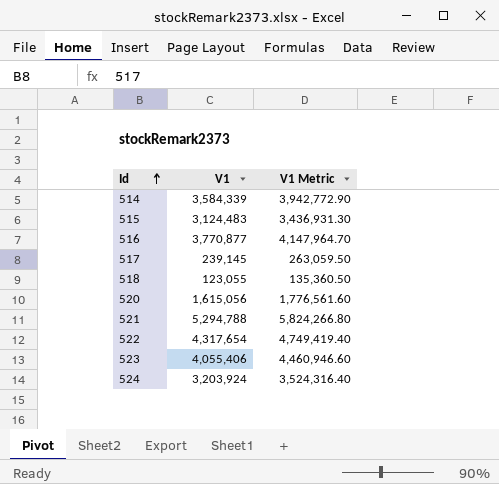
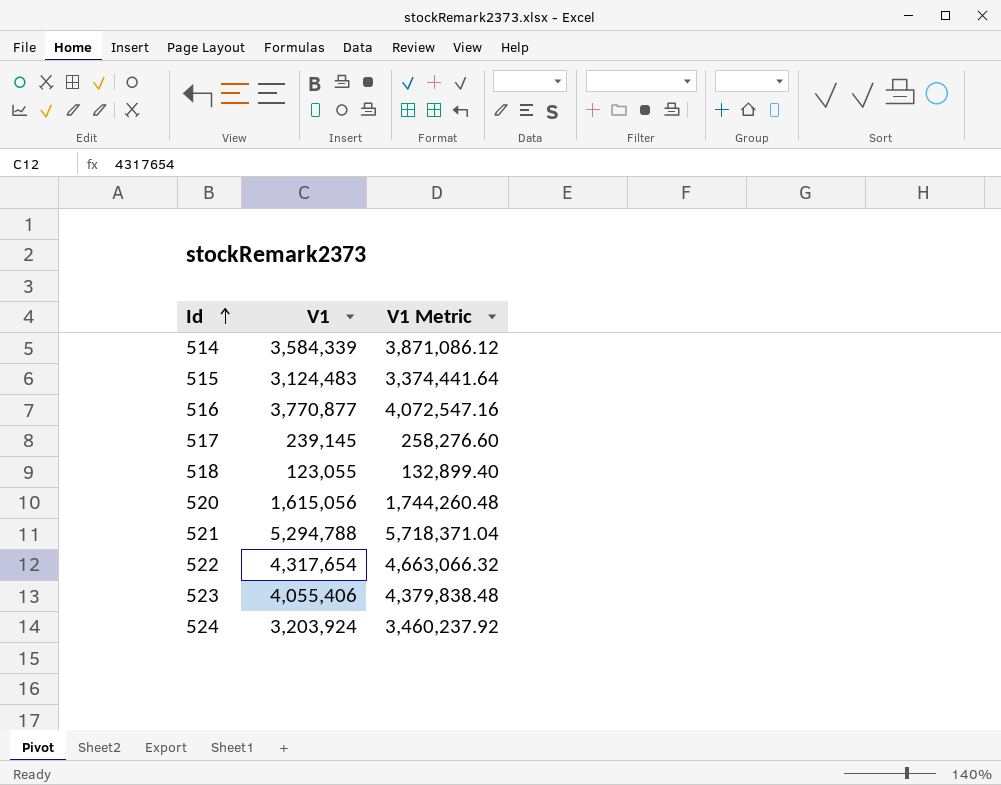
column V1 Metric | formula: [V1] * 1.1 -> [V1] * 1.08

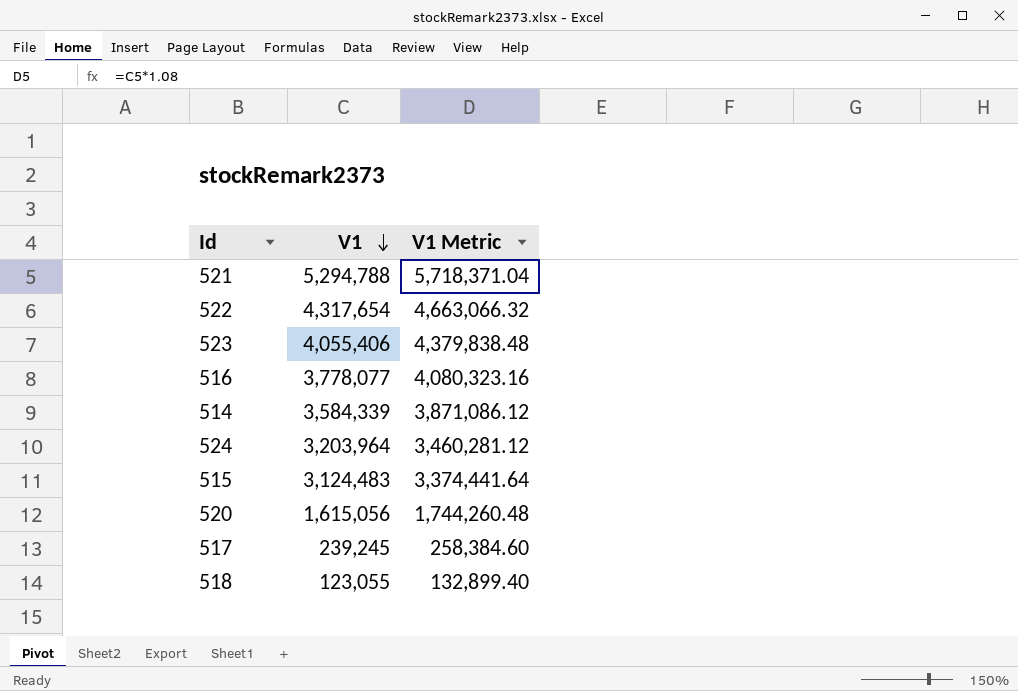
row order: Id ascending -> V1 descending
516 | V1: 3,770,877 -> 3,778,077
516 | V1 Metric: 4,072,547.16 -> 4,080,323.16
524 | V1: 3,203,924 -> 3,203,964
524 | V1 Metric: 3,460,237.92 -> 3,460,281.12
517 | V1: 239,145 -> 239,245
517 | V1 Metric: 258,276.60 -> 258,384.60

